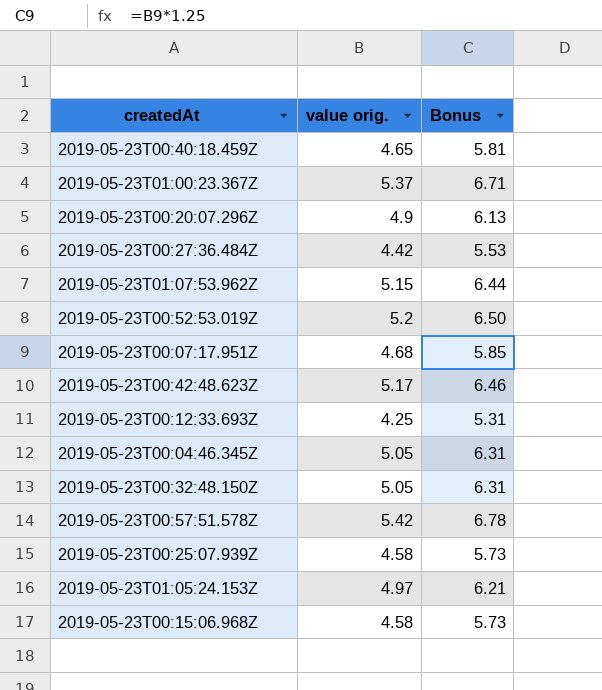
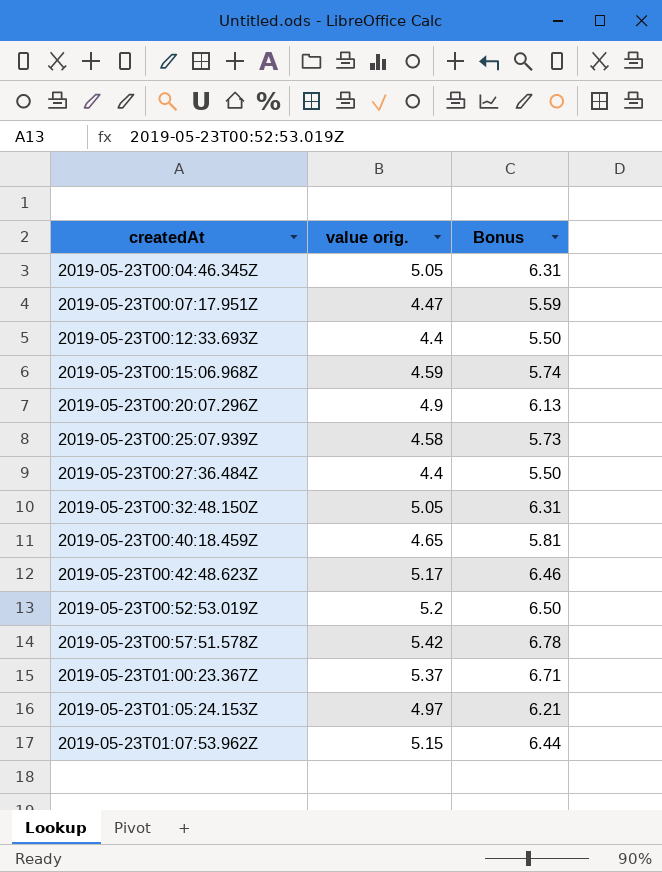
row order: none -> createdAt ascending
2019-05-23T00:07:17.951Z | value orig.: 4.68 -> 4.47
2019-05-23T00:07:17.951Z | Bonus: 5.85 -> 5.59
2019-05-23T00:12:33.693Z | value orig.: 4.25 -> 4.4
2019-05-23T00:12:33.693Z | Bonus: 5.31 -> 5.50
2019-05-23T00:15:06.968Z | value orig.: 4.58 -> 4.59
2019-05-23T00:15:06.968Z | Bonus: 5.73 -> 5.74
2019-05-23T00:27:36.484Z | value orig.: 4.42 -> 4.4
2019-05-23T00:27:36.484Z | Bonus: 5.53 -> 5.50

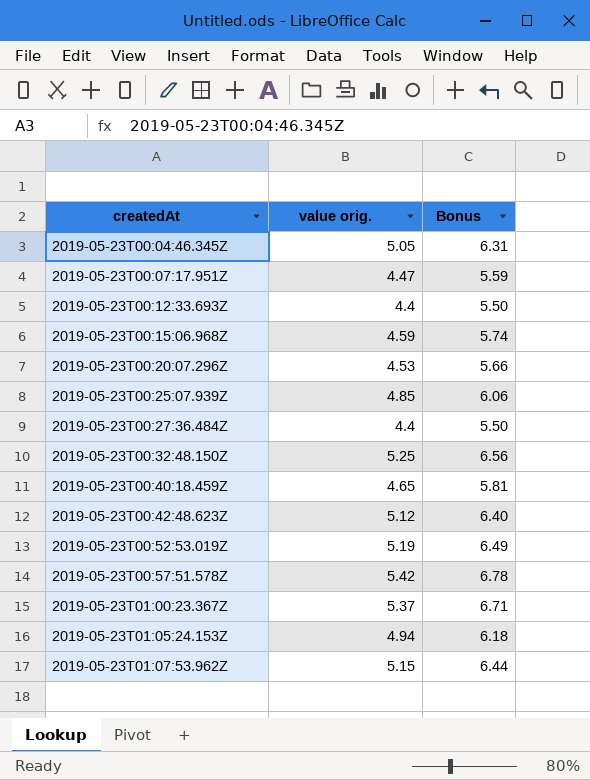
2019-05-23T00:20:07.296Z | value orig.: 4.9 -> 4.53
2019-05-23T00:20:07.296Z | Bonus: 6.13 -> 5.66
2019-05-23T00:25:07.939Z | value orig.: 4.58 -> 4.85
2019-05-23T00:25:07.939Z | Bonus: 5.73 -> 6.06
2019-05-23T00:32:48.150Z | value orig.: 5.05 -> 5.25
2019-05-23T00:32:48.150Z | Bonus: 6.31 -> 6.56
2019-05-23T00:42:48.623Z | value orig.: 5.17 -> 5.12
2019-05-23T00:42:48.623Z | Bonus: 6.46 -> 6.40
2019-05-23T00:52:53.019Z | value orig.: 5.2 -> 5.19
2019-05-23T00:52:53.019Z | Bonus: 6.50 -> 6.49
2019-05-23T01:05:24.153Z | value orig.: 4.97 -> 4.94
2019-05-23T01:05:24.153Z | Bonus: 6.21 -> 6.18

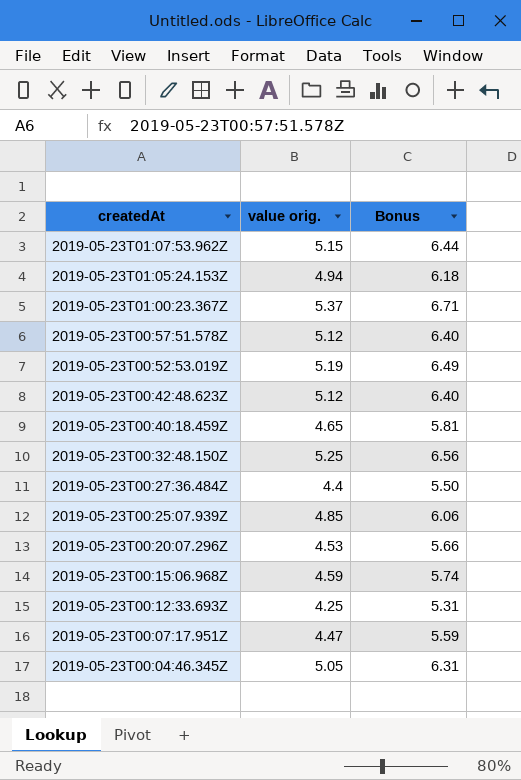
row order: createdAt ascending -> createdAt descending
2019-05-23T00:57:51.578Z | value orig.: 5.42 -> 5.12
2019-05-23T00:57:51.578Z | Bonus: 6.78 -> 6.40
2019-05-23T00:12:33.693Z | value orig.: 4.4 -> 4.25
2019-05-23T00:12:33.693Z | Bonus: 5.50 -> 5.31

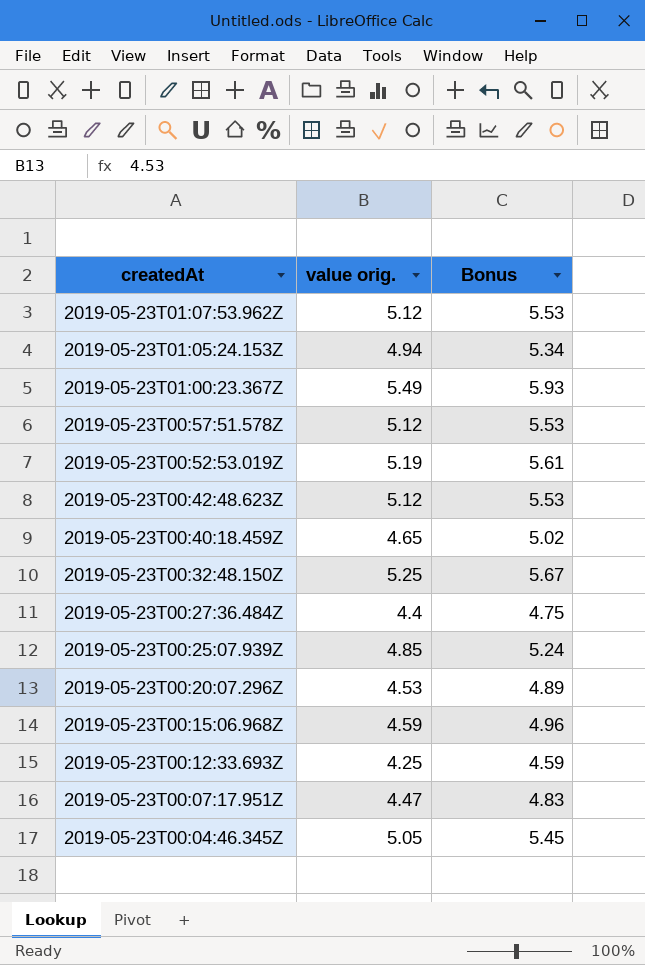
column Bonus | formula: [value orig.] * 1.25 -> [value orig.] * 1.08
2019-05-23T01:07:53.962Z | value orig.: 5.15 -> 5.12
2019-05-23T01:00:23.367Z | value orig.: 5.37 -> 5.49

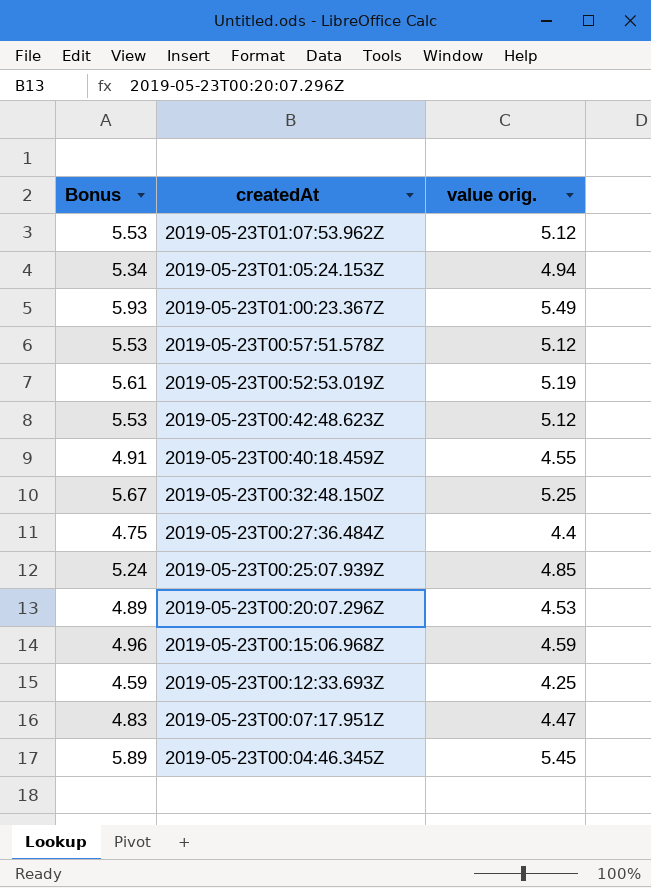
column Bonus | position: 3 -> 1
2019-05-23T00:40:18.459Z | Bonus: 5.02 -> 4.91
2019-05-23T00:40:18.459Z | value orig.: 4.65 -> 4.55
2019-05-23T00:04:46.345Z | Bonus: 5.45 -> 5.89
2019-05-23T00:04:46.345Z | value orig.: 5.05 -> 5.45

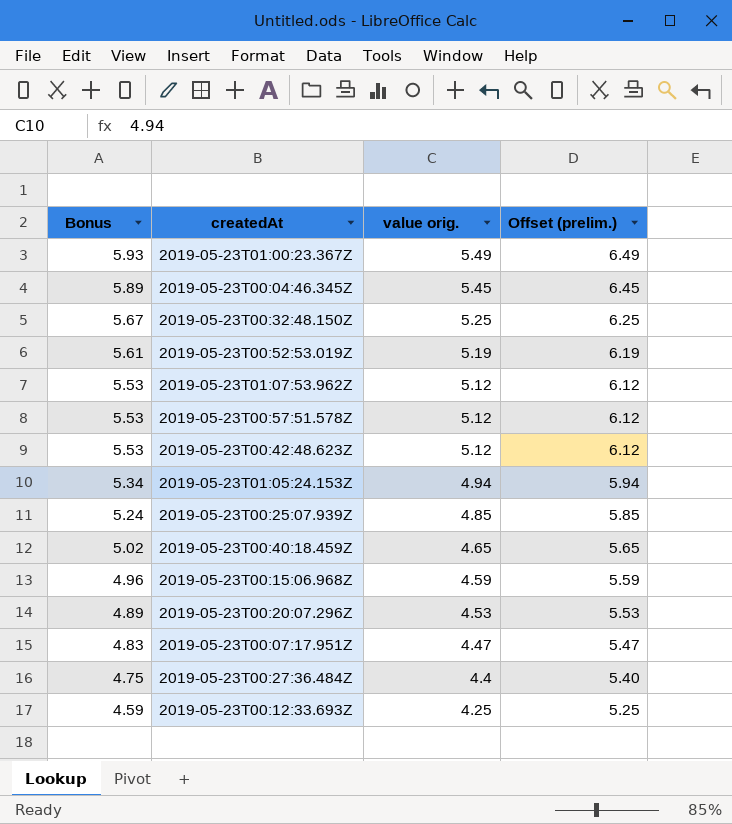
row order: createdAt descending -> Bonus descending
column Offset (prelim.) | formula: none -> [value orig.] + 1
2019-05-23T00:40:18.459Z | Bonus: 4.91 -> 5.02
2019-05-23T00:40:18.459Z | value orig.: 4.55 -> 4.65

